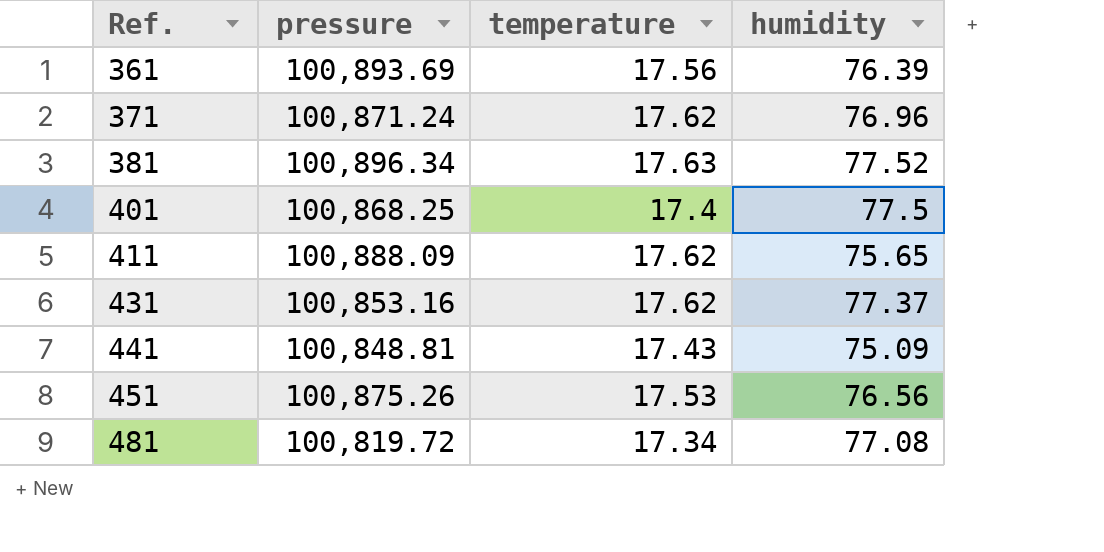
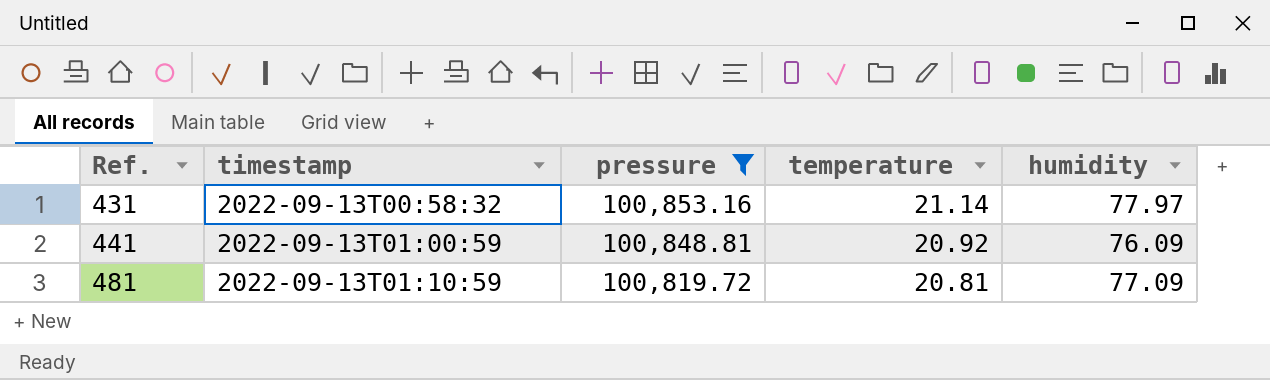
filter: none -> pressure <= 100,853.16
column timestamp | position: none -> 2
431 | temperature: 17.62 -> 21.14
431 | humidity: 77.37 -> 77.97
441 | temperature: 17.43 -> 20.92
441 | humidity: 75.09 -> 76.09
481 | temperature: 17.34 -> 20.81
481 | humidity: 77.08 -> 77.09

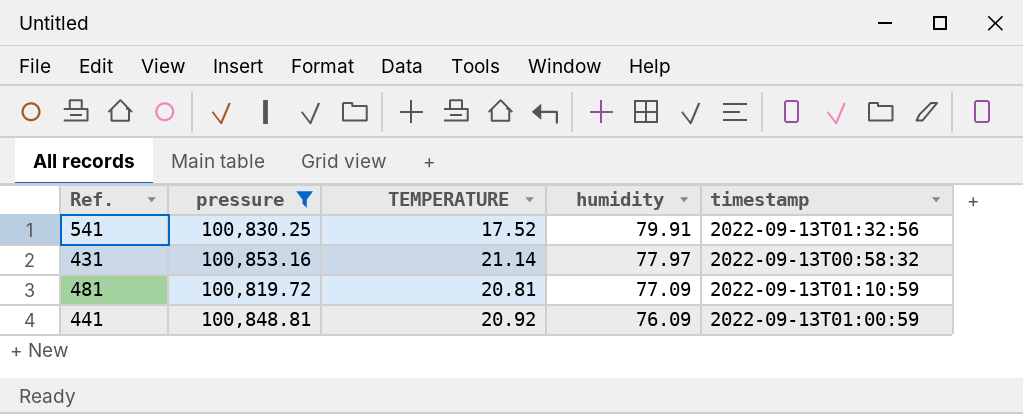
row order: Ref. ascending -> humidity descending
column name: temperature -> TEMPERATURE
column timestamp | position: 2 -> 5
row 541: none -> 100,830.25 | 17.52 | 79.91 | 2022-09-13T01:32:56

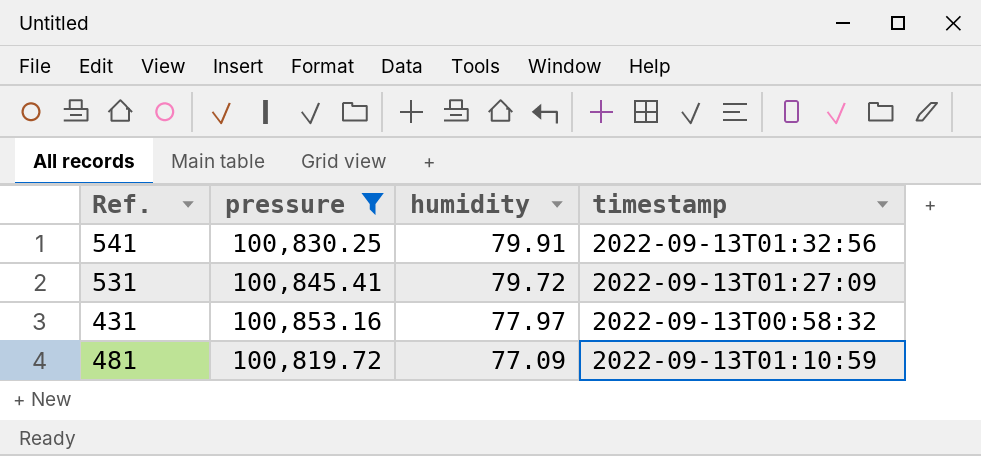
column TEMPERATURE | position: 3 -> none
row 441: 100,848.81 | 20.92 | 76.09 | 2022-09-13T01:00:59 -> none
row 531: none -> 100,845.41 | 79.72 | 2022-09-13T01:27:09

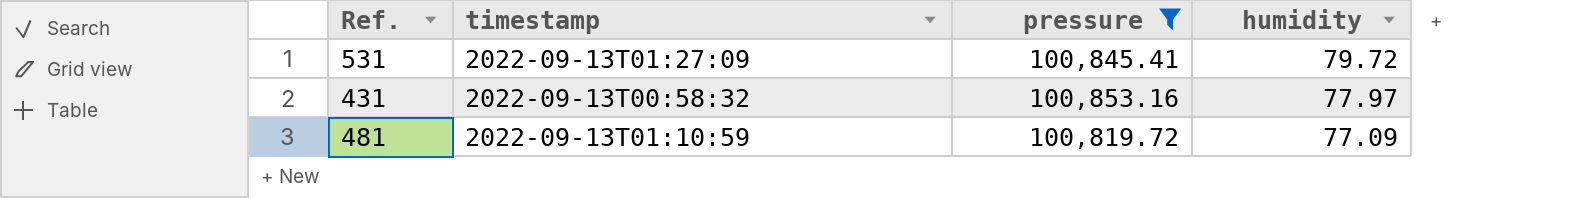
column timestamp | position: 4 -> 2
row 541: 100,830.25 | 79.91 | 2022-09-13T01:32:56 -> none

